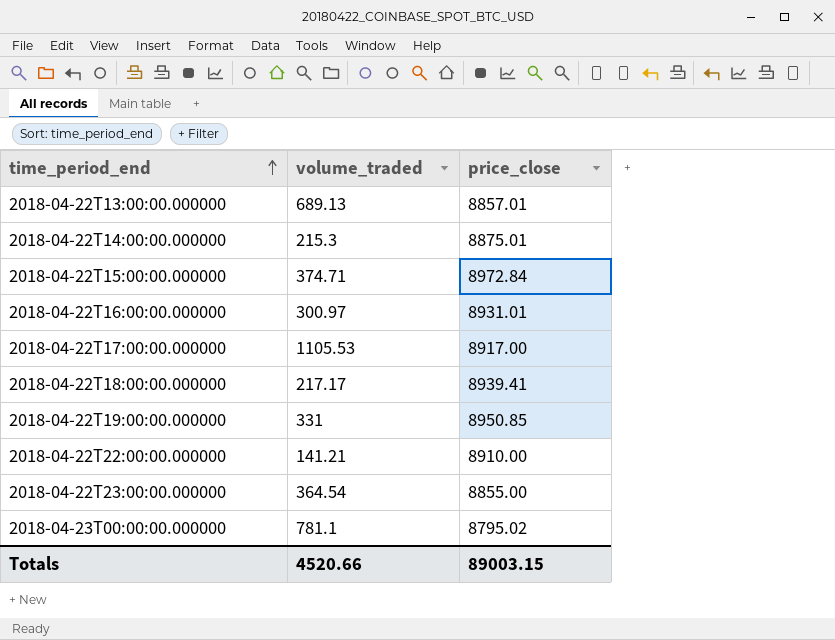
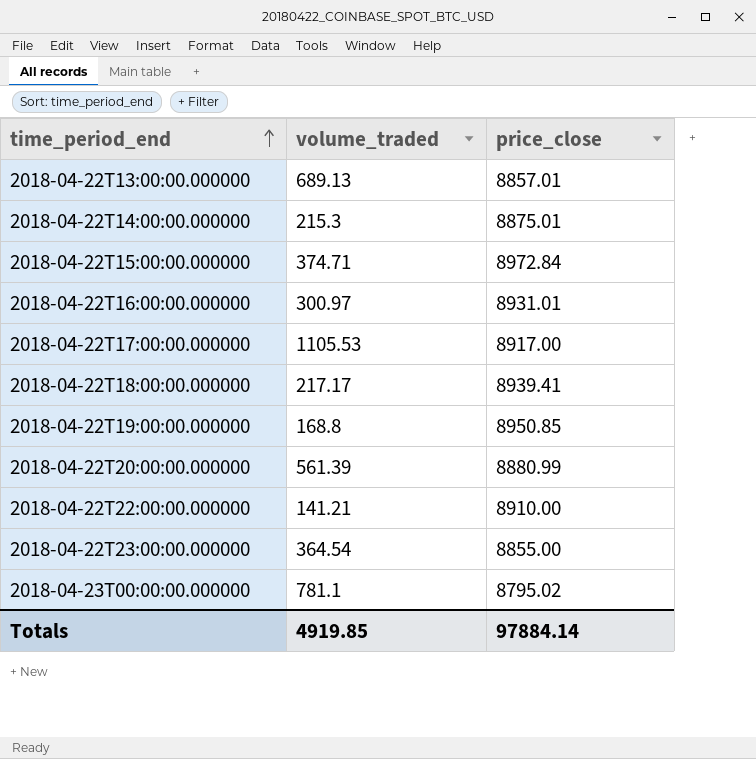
2018-04-22T19:00:00.000000 | volume_traded: 331 -> 168.8
row 2018-04-22T20:00:00.000000: none -> 561.39 | 8880.99
Totals | volume_traded: 4520.66 -> 4919.85
Totals | price_close: 89003.15 -> 97884.14

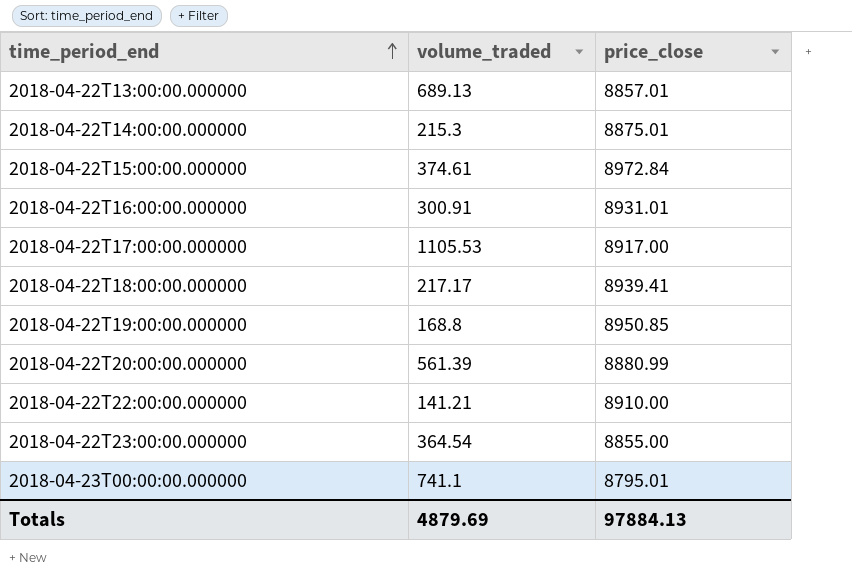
2018-04-22T15:00:00.000000 | volume_traded: 374.71 -> 374.61
2018-04-22T16:00:00.000000 | volume_traded: 300.97 -> 300.91
2018-04-23T00:00:00.000000 | volume_traded: 781.1 -> 741.1
2018-04-23T00:00:00.000000 | price_close: 8795.02 -> 8795.01
Totals | volume_traded: 4919.85 -> 4879.69
Totals | price_close: 97884.14 -> 97884.13

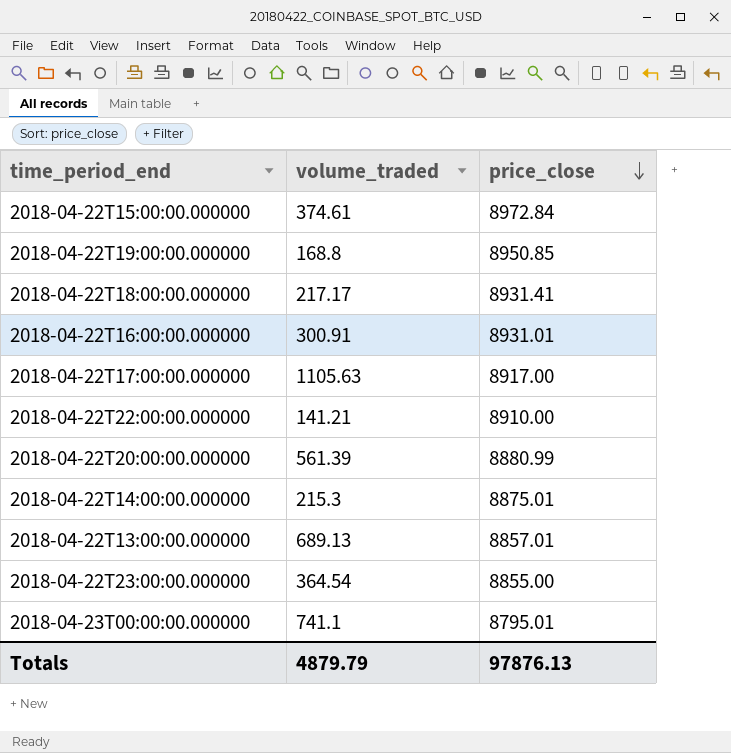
row order: time_period_end ascending -> price_close descending
2018-04-22T18:00:00.000000 | price_close: 8939.41 -> 8931.41
2018-04-22T17:00:00.000000 | volume_traded: 1105.53 -> 1105.63
Totals | volume_traded: 4879.69 -> 4879.79
Totals | price_close: 97884.13 -> 97876.13

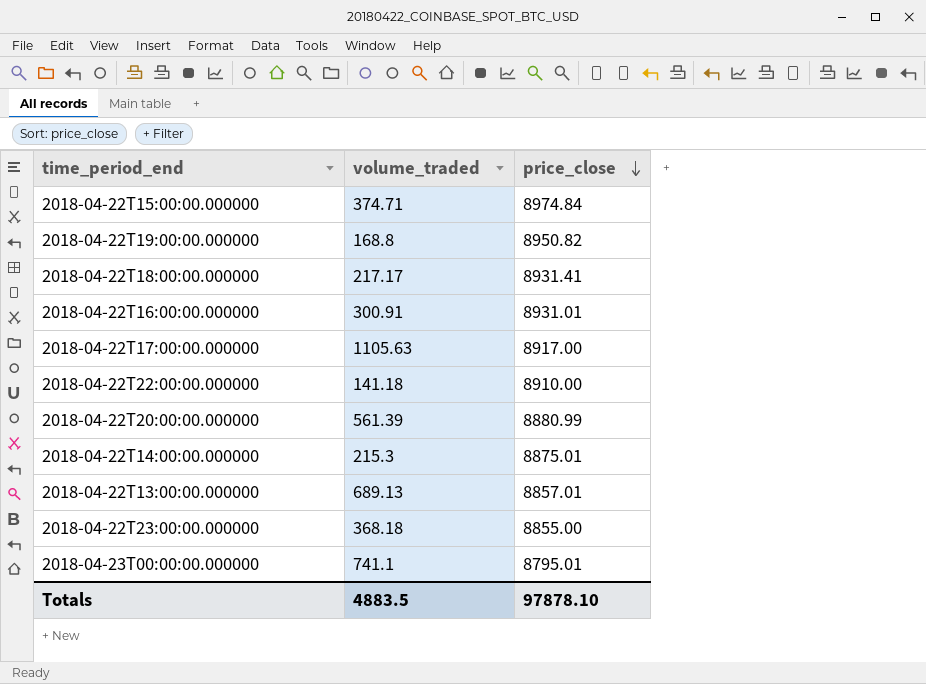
2018-04-22T15:00:00.000000 | volume_traded: 374.61 -> 374.71
2018-04-22T15:00:00.000000 | price_close: 8972.84 -> 8974.84
2018-04-22T19:00:00.000000 | price_close: 8950.85 -> 8950.82
2018-04-22T22:00:00.000000 | volume_traded: 141.21 -> 141.18
2018-04-22T23:00:00.000000 | volume_traded: 364.54 -> 368.18
Totals | volume_traded: 4879.79 -> 4883.5
Totals | price_close: 97876.13 -> 97878.10

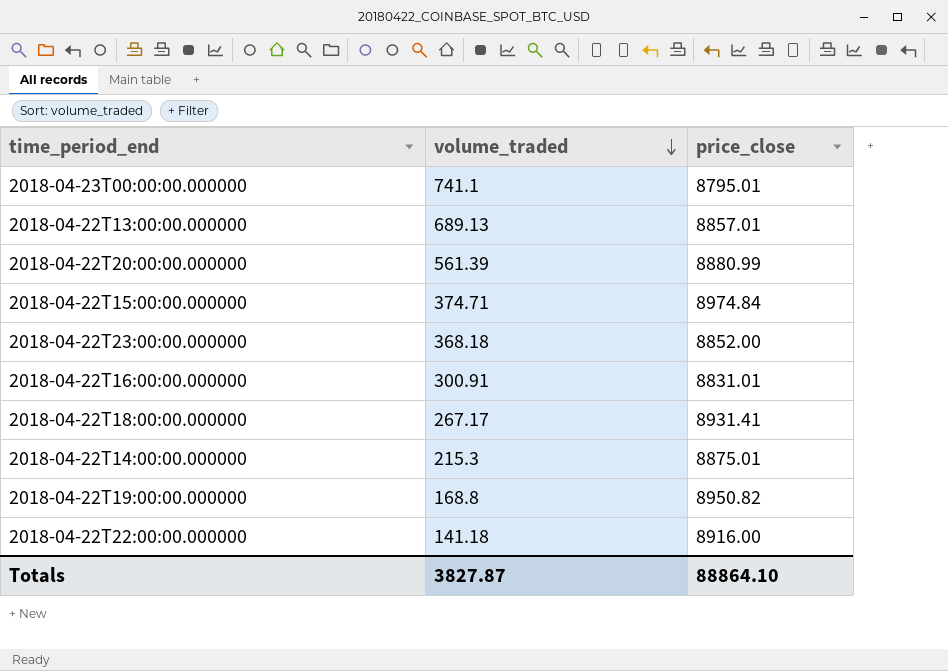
row order: price_close descending -> volume_traded descending
row 2018-04-22T17:00:00.000000: 1105.63 | 8917.00 -> none
2018-04-22T23:00:00.000000 | price_close: 8855.00 -> 8852.00
2018-04-22T16:00:00.000000 | price_close: 8931.01 -> 8831.01
2018-04-22T18:00:00.000000 | volume_traded: 217.17 -> 267.17
2018-04-22T22:00:00.000000 | price_close: 8910.00 -> 8916.00
Totals | volume_traded: 4883.5 -> 3827.87
Totals | price_close: 97878.10 -> 88864.10

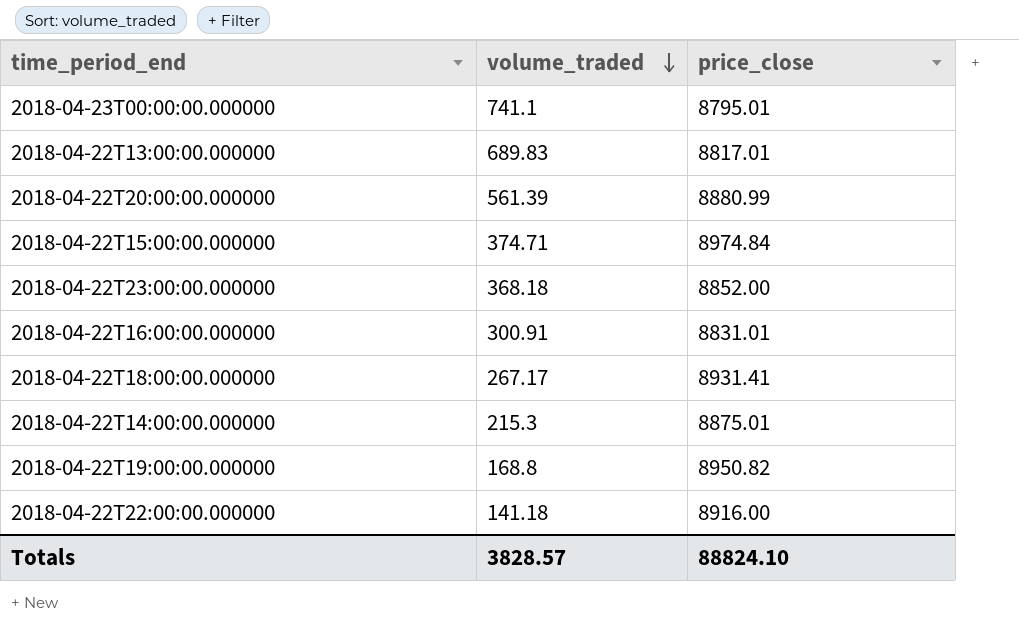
2018-04-22T13:00:00.000000 | volume_traded: 689.13 -> 689.83
2018-04-22T13:00:00.000000 | price_close: 8857.01 -> 8817.01
Totals | volume_traded: 3827.87 -> 3828.57
Totals | price_close: 88864.10 -> 88824.10

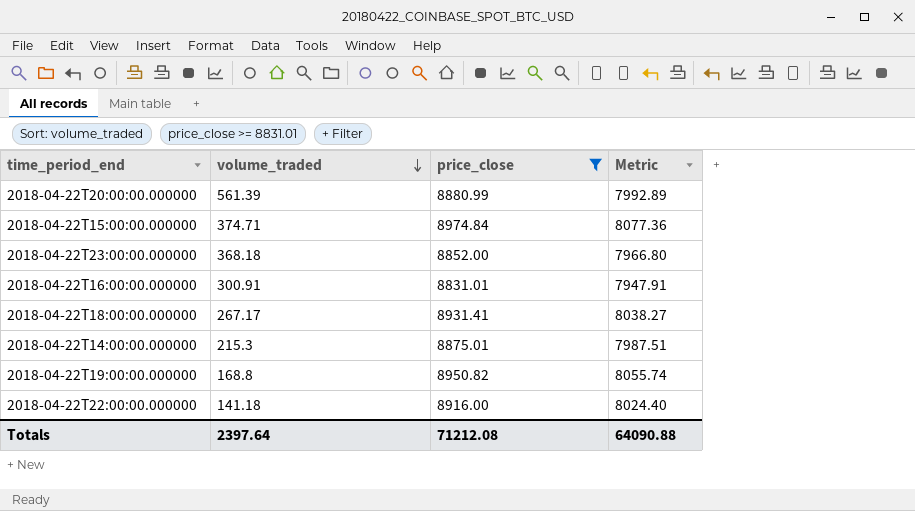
filter: none -> price_close >= 8831.01
column Metric | formula: none -> [price_close] * 0.9
Totals | volume_traded: 3828.57 -> 2397.64
Totals | price_close: 88824.10 -> 71212.08

